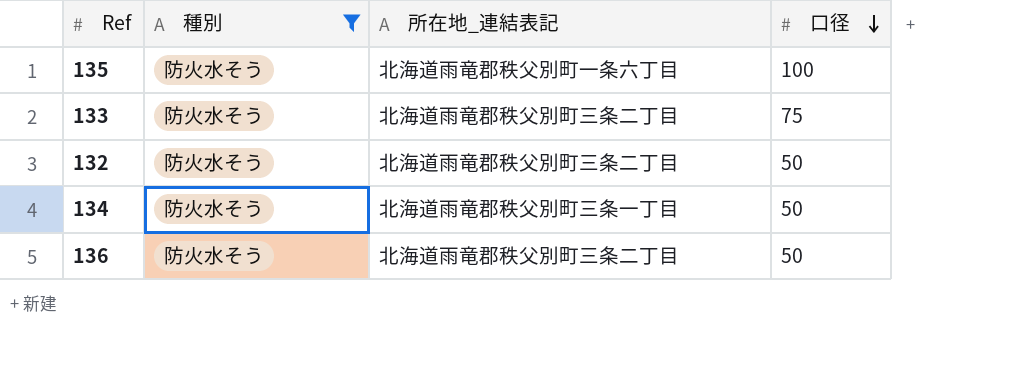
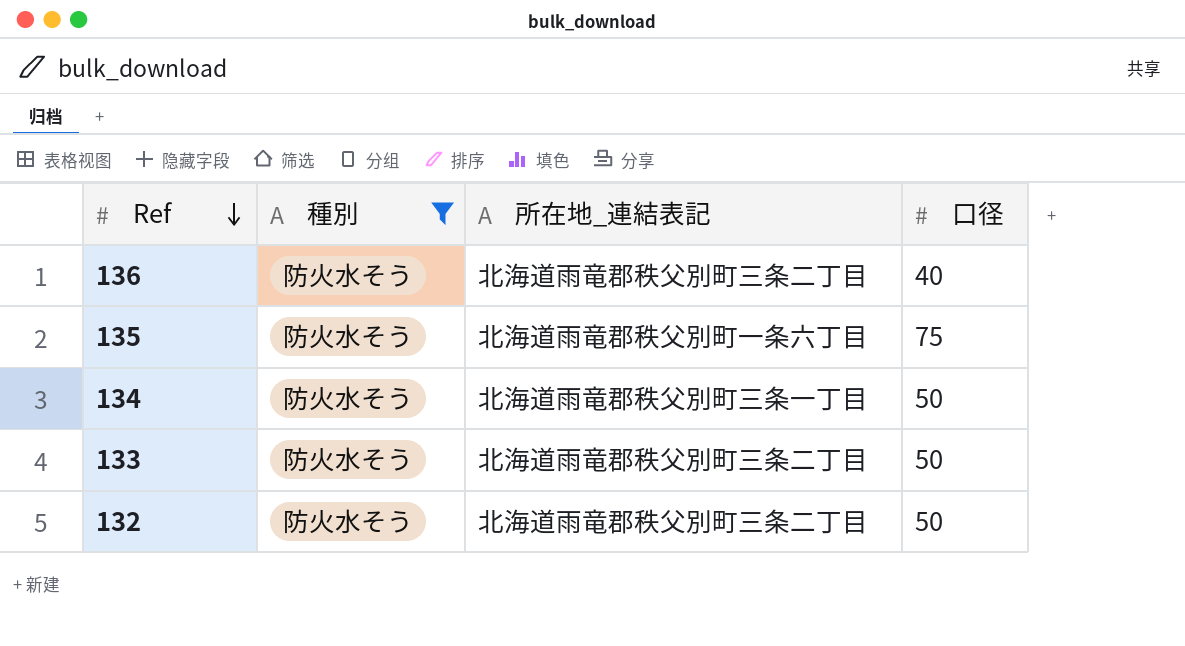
row order: 口径 descending -> Ref descending
136 | 口径: 50 -> 40
135 | 口径: 100 -> 75
133 | 口径: 75 -> 50

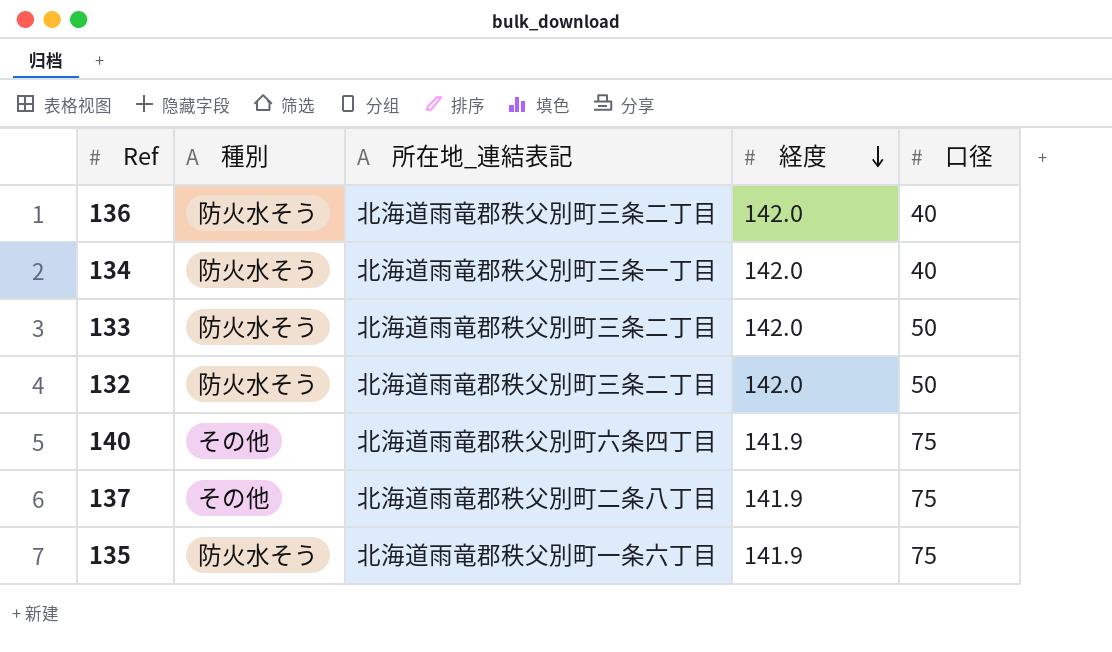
filter: 種別 = 防火水そう -> none
row order: Ref descending -> 経度 descending
column 経度 | position: none -> 4
134 | 口径: 50 -> 40

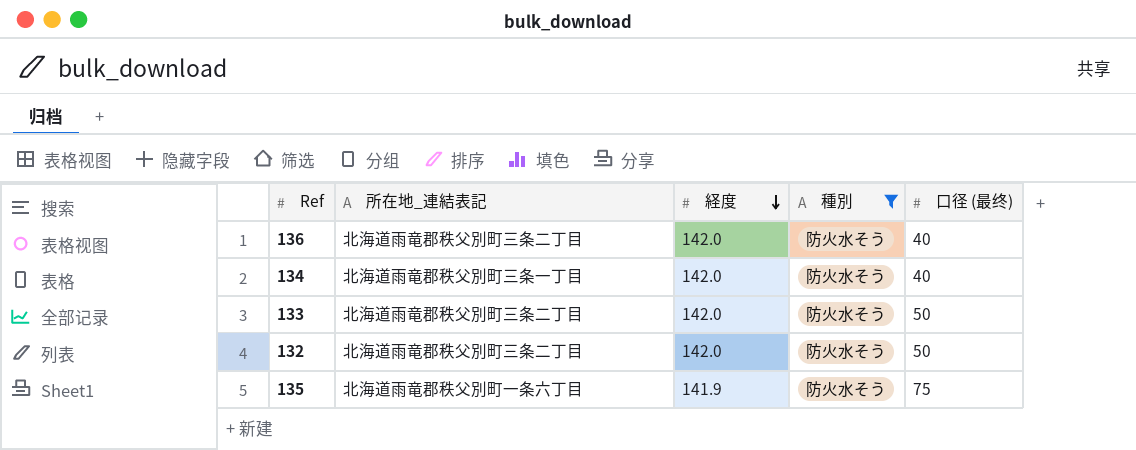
filter: none -> 種別 = 防火水そう
column 種別 | position: 2 -> 4
column name: 口径 -> 口径 (最终)

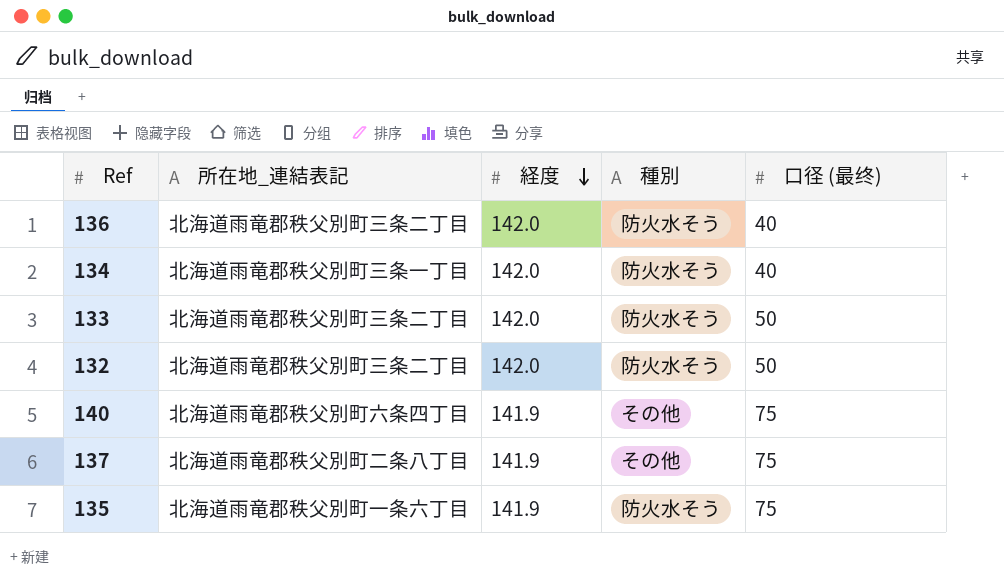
filter: 種別 = 防火水そう -> none

